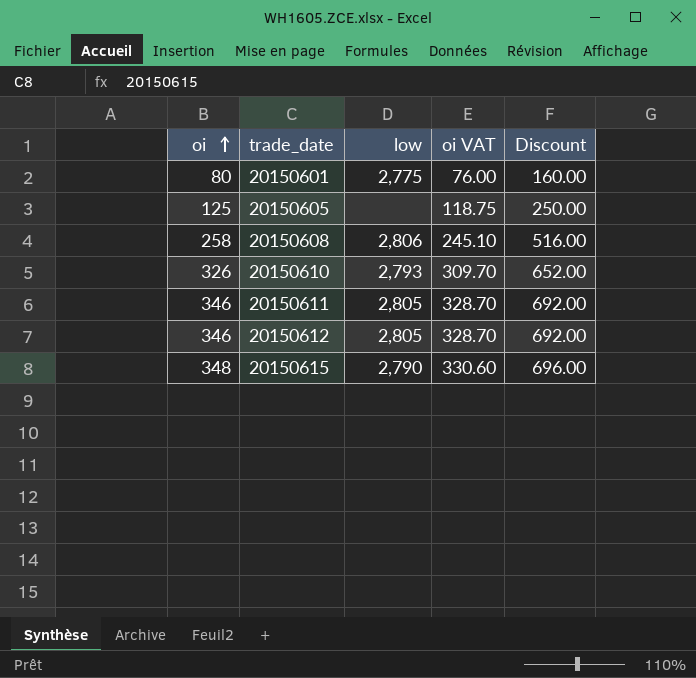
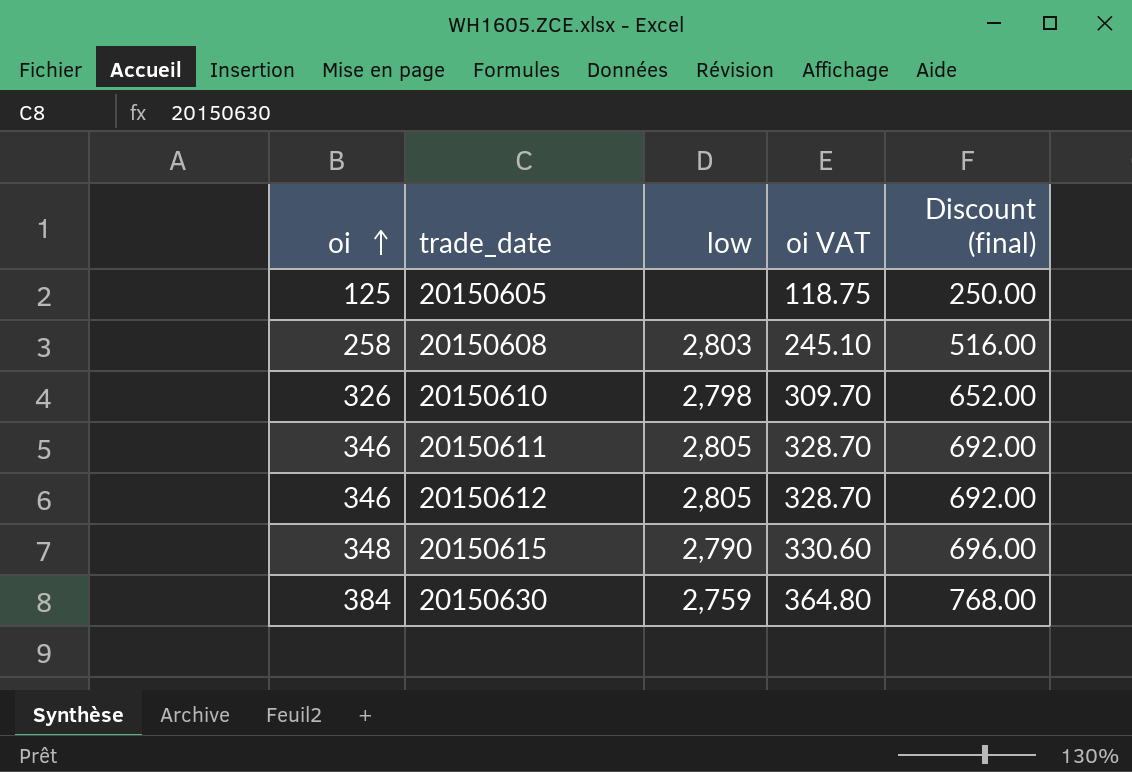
column name: Discount -> Discount (final)
row 20150601: 80 | 2,775 | 76.00 | 160.00 -> none
20150608 | low: 2,806 -> 2,803
20150610 | low: 2,793 -> 2,798
row 20150630: none -> 384 | 2,759 | 364.80 | 768.00

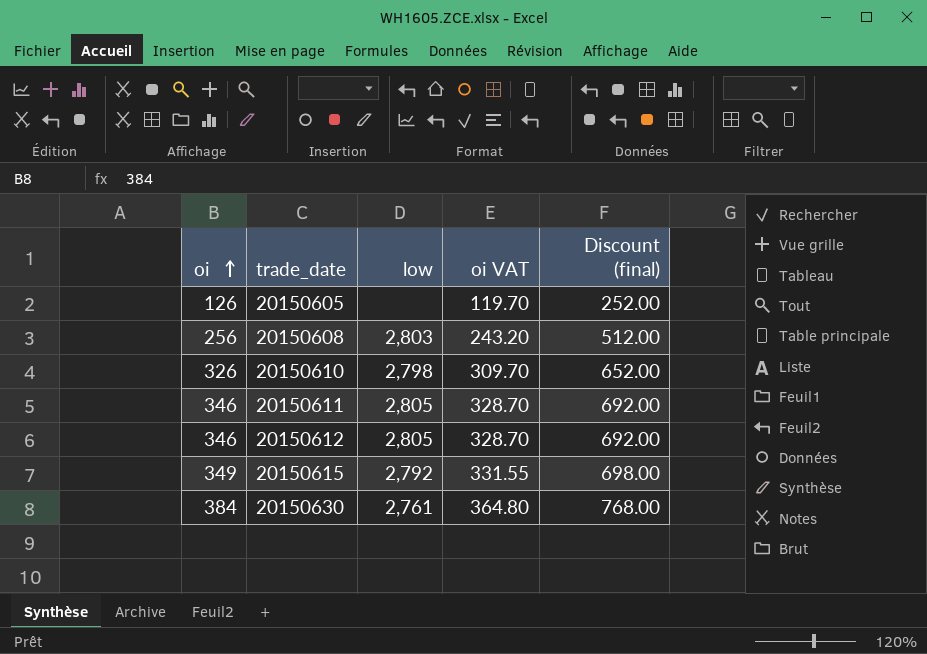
20150605 | oi: 125 -> 126
20150605 | oi VAT: 118.75 -> 119.70
20150605 | Discount (final): 250.00 -> 252.00
20150608 | oi: 258 -> 256
20150608 | oi VAT: 245.10 -> 243.20
20150608 | Discount (final): 516.00 -> 512.00
20150615 | oi: 348 -> 349
20150615 | low: 2,790 -> 2,792
20150615 | oi VAT: 330.60 -> 331.55
20150615 | Discount (final): 696.00 -> 698.00
20150630 | low: 2,759 -> 2,761

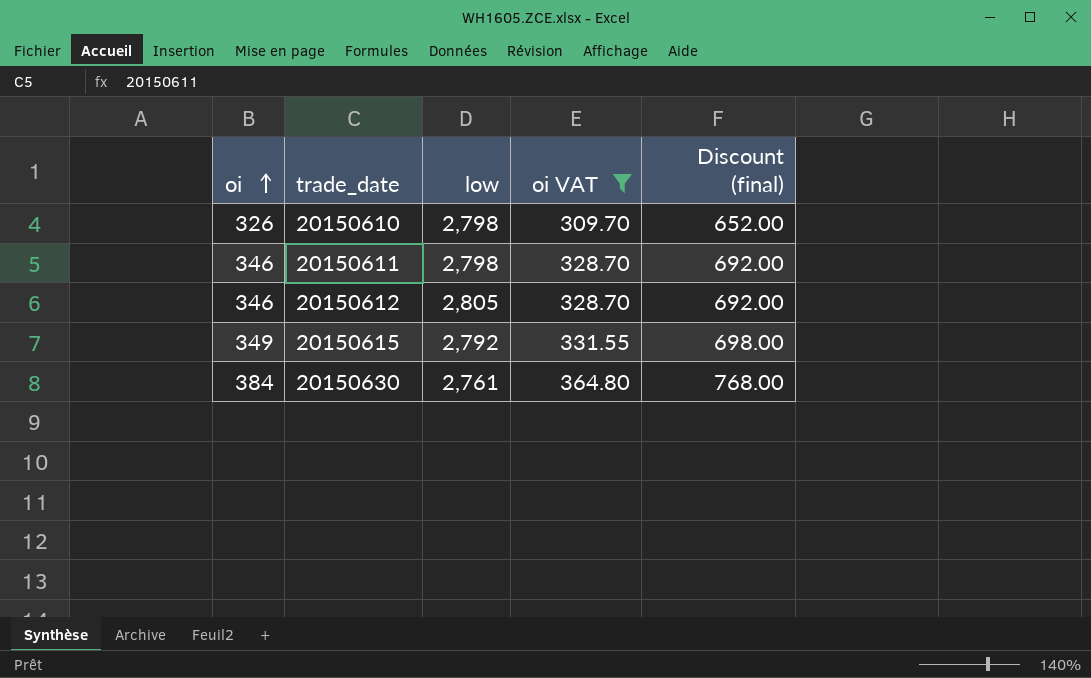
filter: none -> oi VAT >= 309.70
20150611 | low: 2,805 -> 2,798

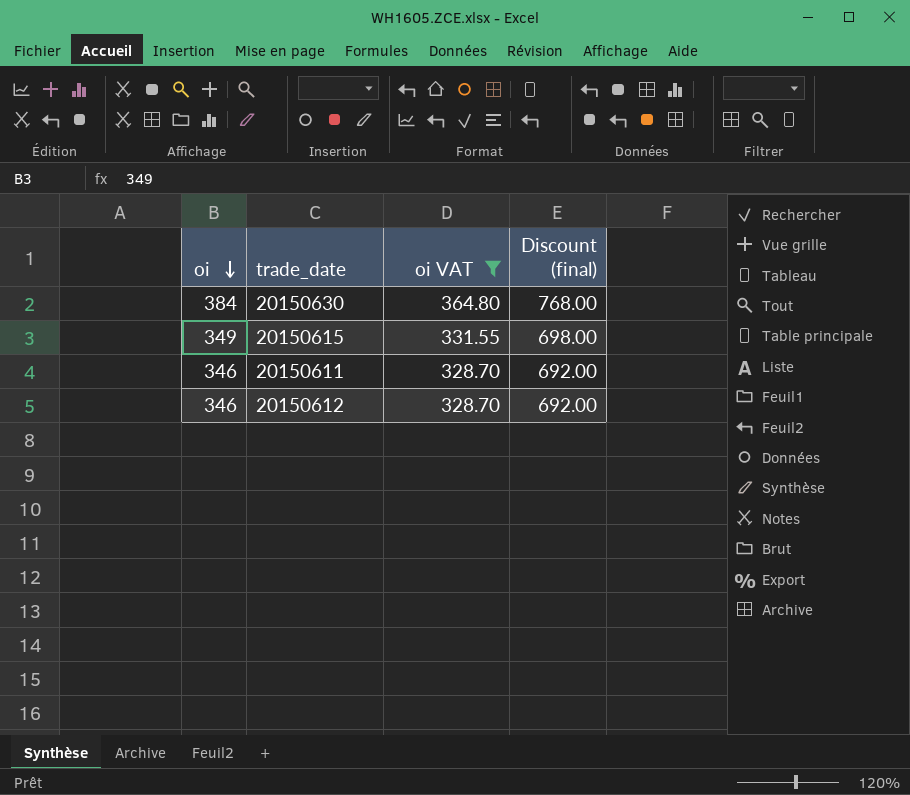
row order: oi ascending -> oi descending
column low | position: 3 -> none
row 20150610: 326 | 2,798 | 309.70 | 652.00 -> none

